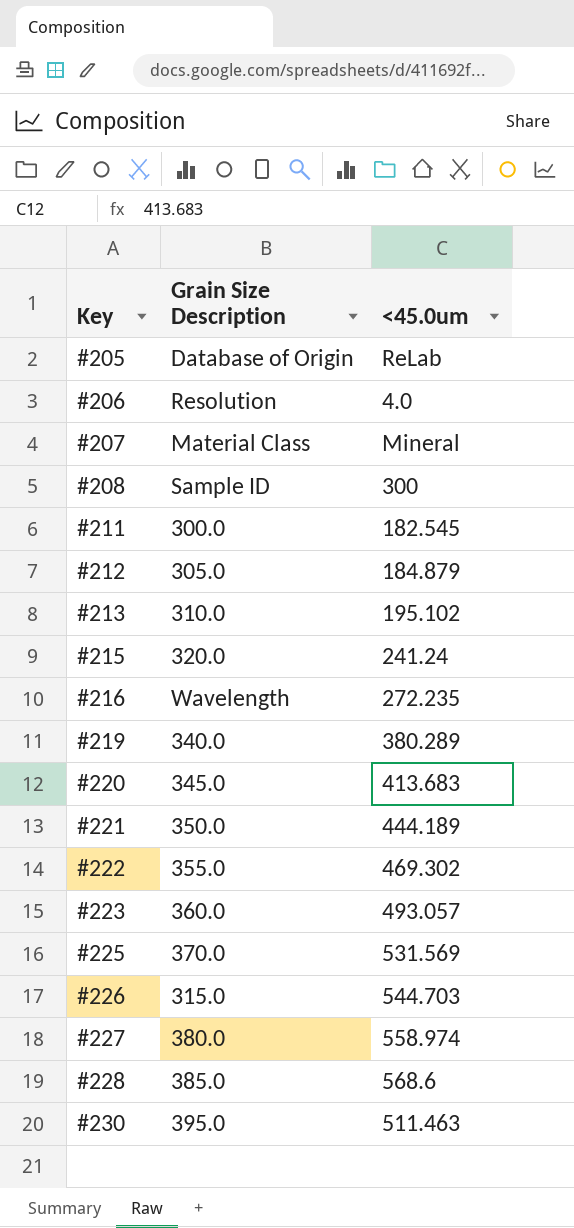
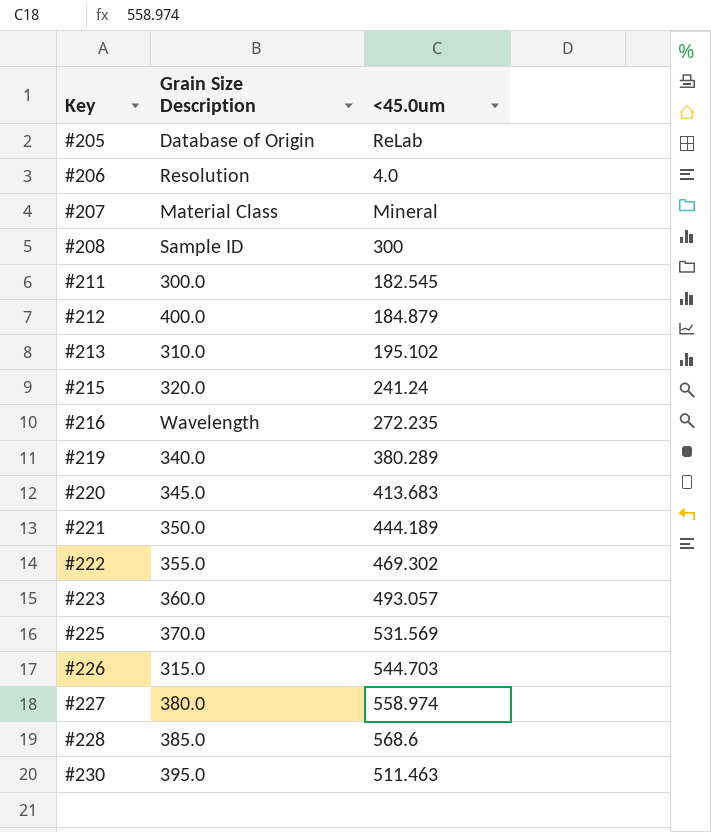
#212 | Grain Size Description: 305.0 -> 400.0

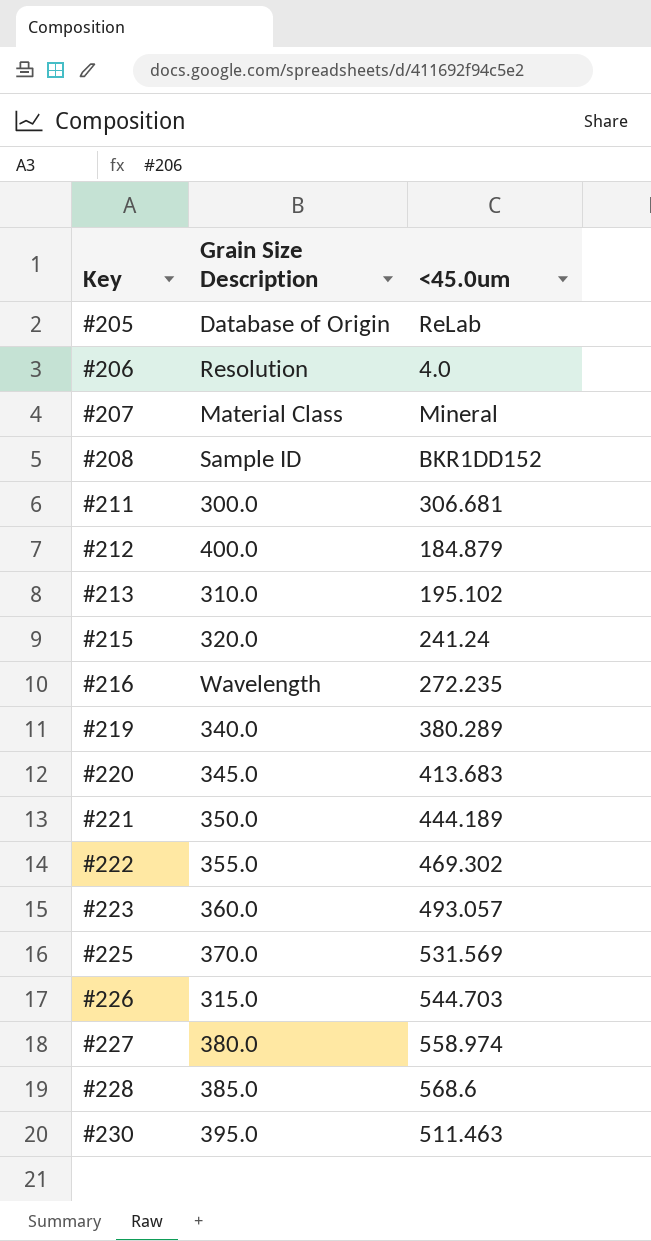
#208 | <45.0um: 300 -> BKR1DD152
#211 | <45.0um: 182.545 -> 306.681

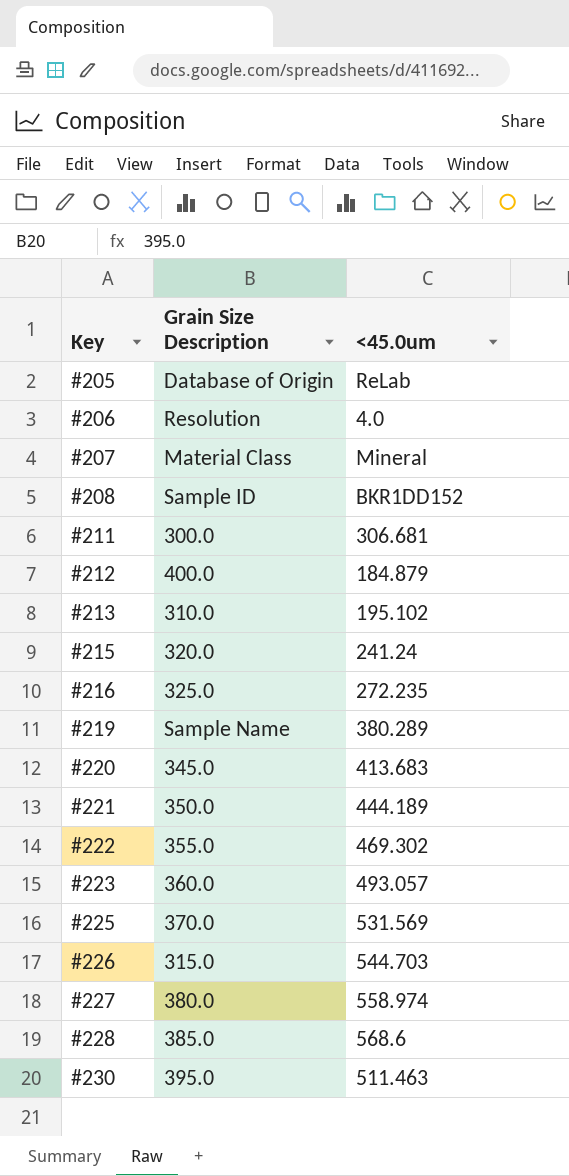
#216 | Grain Size Description: Wavelength -> 325.0
#219 | Grain Size Description: 340.0 -> Sample Name

